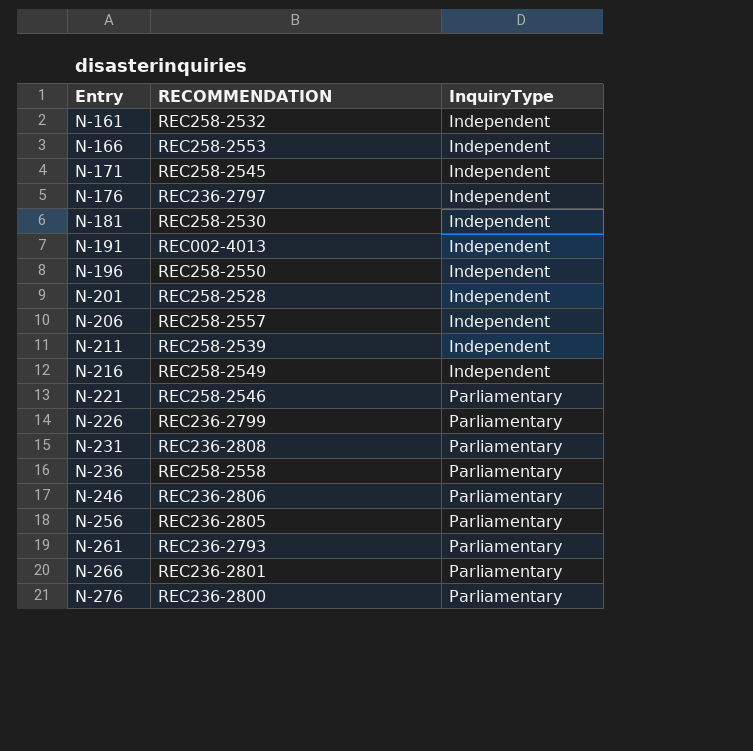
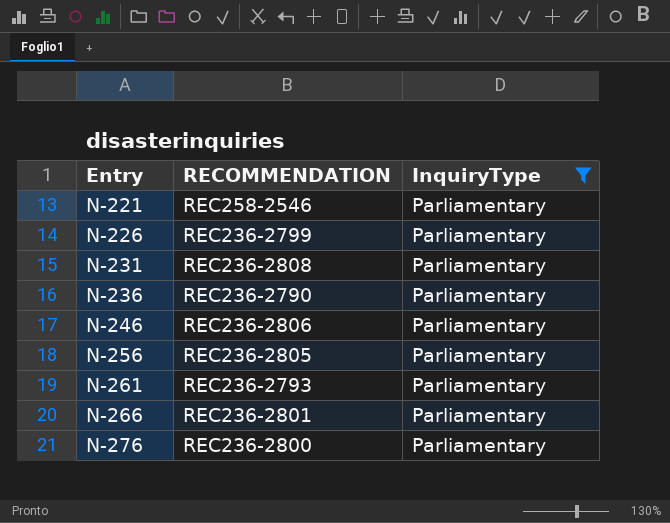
filter: none -> InquiryType = Parliamentary
N-236 | RECOMMENDATION: REC258-2558 -> REC236-2790

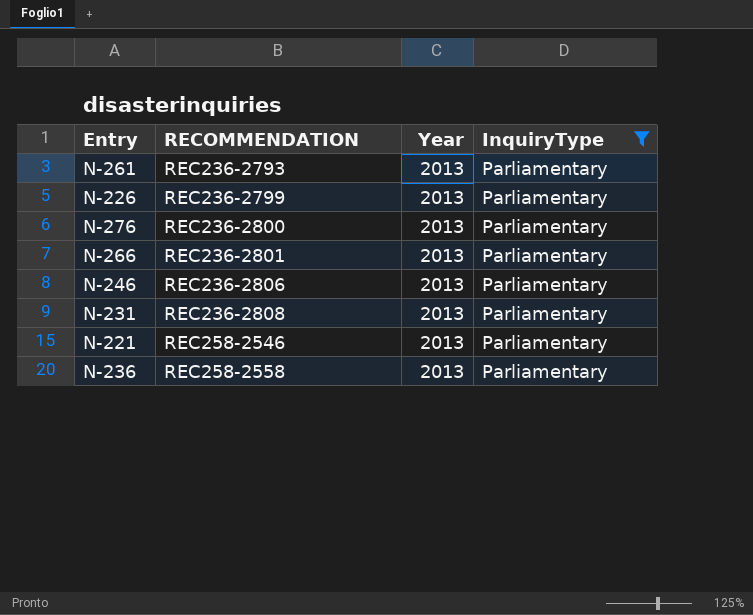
row order: Entry ascending -> RECOMMENDATION ascending
column Year | position: none -> 3
row N-256: REC236-2805 | Parliamentary -> none
N-236 | RECOMMENDATION: REC236-2790 -> REC258-2558

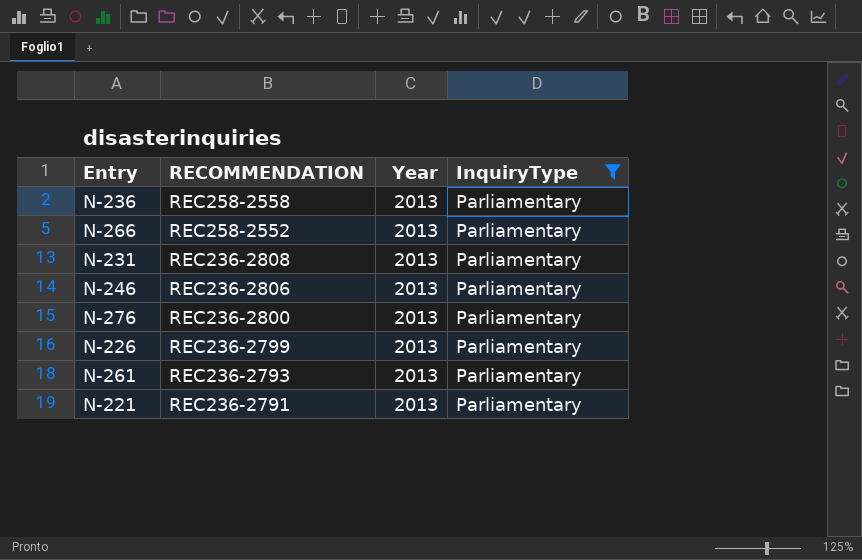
row order: RECOMMENDATION ascending -> RECOMMENDATION descending
N-266 | RECOMMENDATION: REC236-2801 -> REC258-2552
N-221 | RECOMMENDATION: REC258-2546 -> REC236-2791

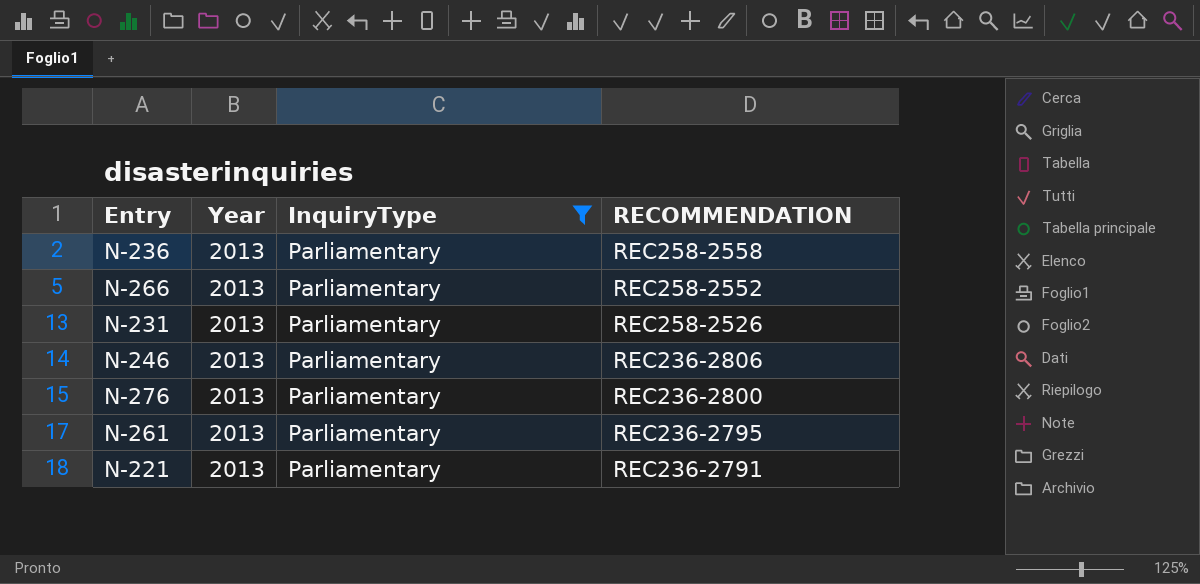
column RECOMMENDATION | position: 2 -> 4
row N-226: REC236-2799 | 2013 | Parliamentary -> none
N-231 | RECOMMENDATION: REC236-2808 -> REC258-2526
N-261 | RECOMMENDATION: REC236-2793 -> REC236-2795

